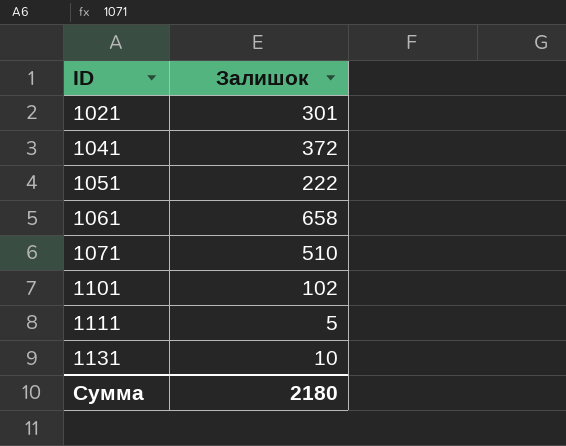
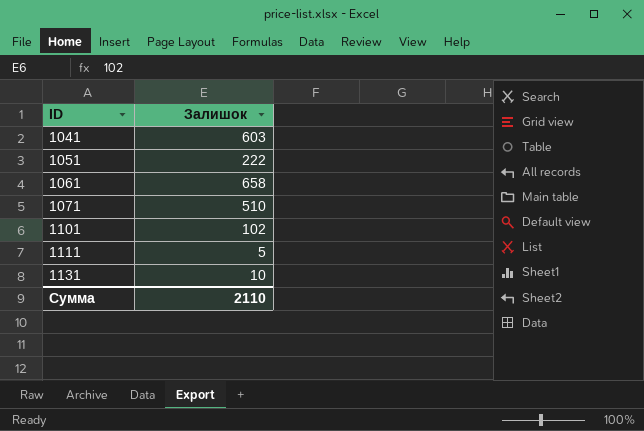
row 1021: 301 -> none
1041 | Залишок: 372 -> 603
Сумма | Залишок: 2180 -> 2110

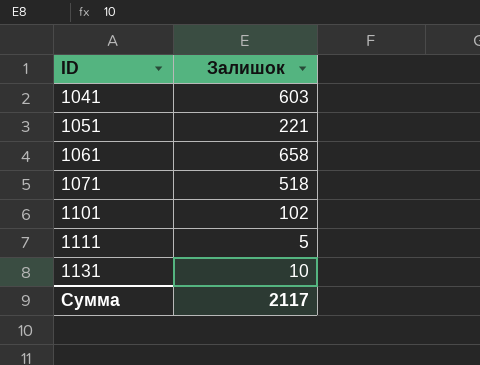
1051 | Залишок: 222 -> 221
1071 | Залишок: 510 -> 518
Сумма | Залишок: 2110 -> 2117

